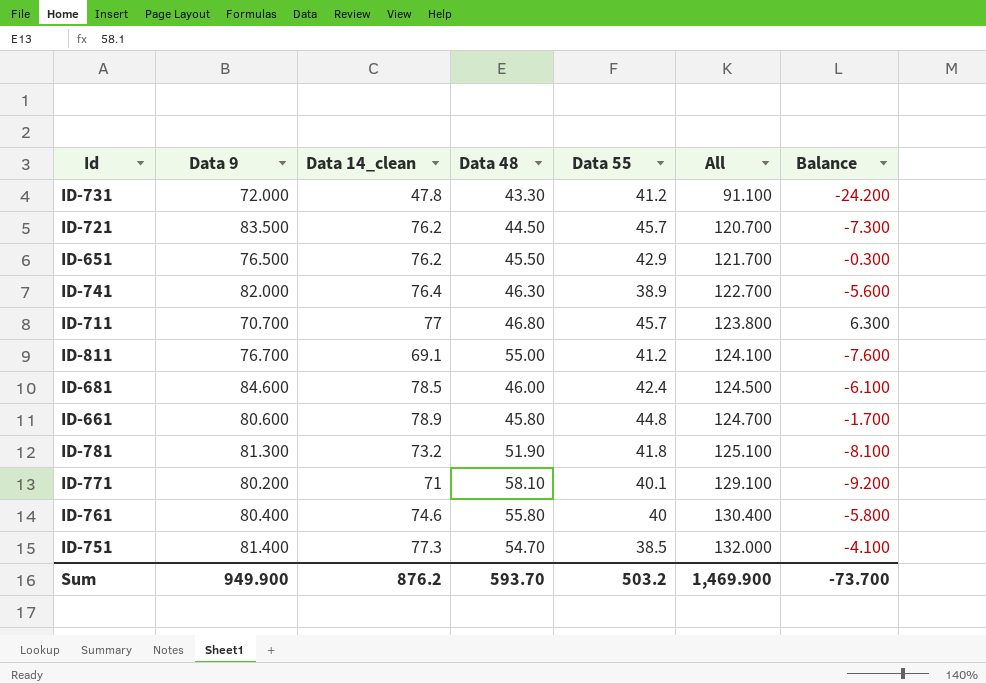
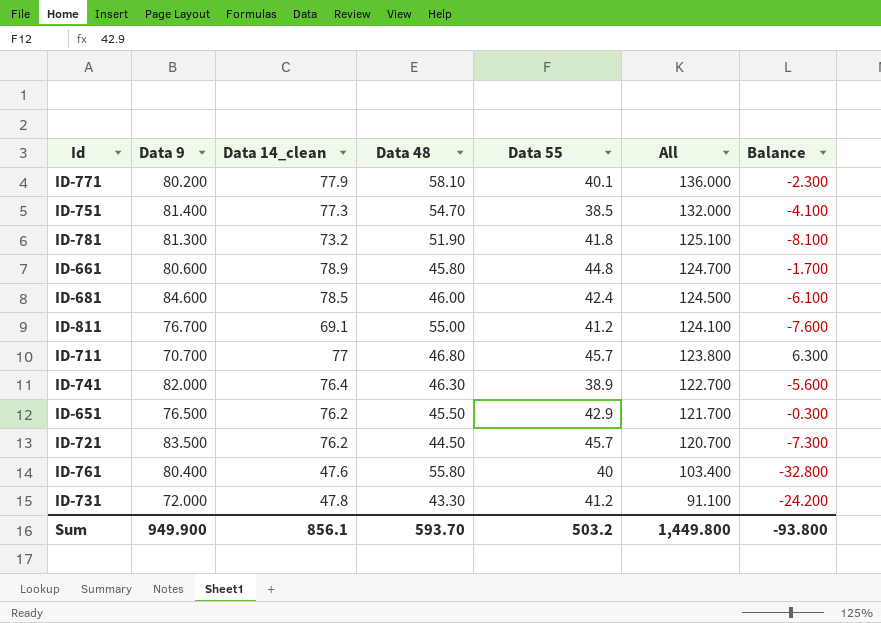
row order: All ascending -> All descending
ID-771 | Data 14_clean: 71 -> 77.9
ID-771 | All: 129.100 -> 136.000
ID-771 | Balance: -9.200 -> -2.300
ID-761 | Data 14_clean: 74.6 -> 47.6
ID-761 | All: 130.400 -> 103.400
ID-761 | Balance: -5.800 -> -32.800
Sum | Data 14_clean: 876.2 -> 856.1
Sum | All: 1,469.900 -> 1,449.800
Sum | Balance: -73.700 -> -93.800

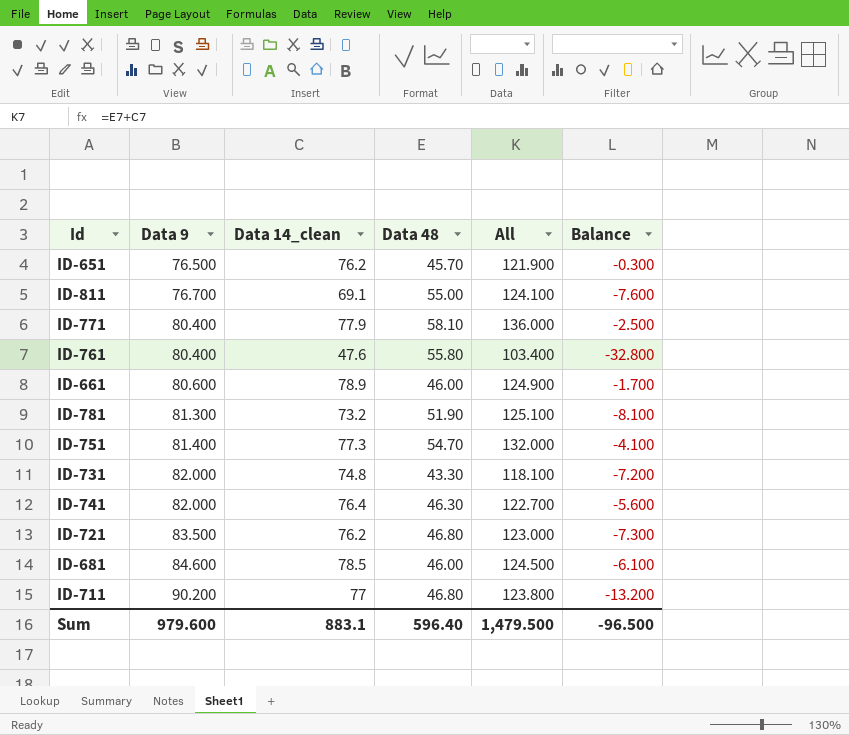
row order: All descending -> Data 9 ascending
column Data 55 | position: 5 -> none
ID-651 | Data 48: 45.50 -> 45.70
ID-651 | All: 121.700 -> 121.900
ID-771 | Data 9: 80.200 -> 80.400
ID-771 | Balance: -2.300 -> -2.500
ID-661 | Data 48: 45.80 -> 46.00
ID-661 | All: 124.700 -> 124.900
ID-731 | Data 9: 72.000 -> 82.000
ID-731 | Data 14_clean: 47.8 -> 74.8
ID-731 | All: 91.100 -> 118.100
ID-731 | Balance: -24.200 -> -7.200
ID-721 | Data 48: 44.50 -> 46.80
ID-721 | All: 120.700 -> 123.000
ID-711 | Data 9: 70.700 -> 90.200
ID-711 | Balance: 6.300 -> -13.200
Sum | Data 9: 949.900 -> 979.600
Sum | Data 14_clean: 856.1 -> 883.1
Sum | Data 48: 593.70 -> 596.40
Sum | All: 1,449.800 -> 1,479.500
Sum | Balance: -93.800 -> -96.500

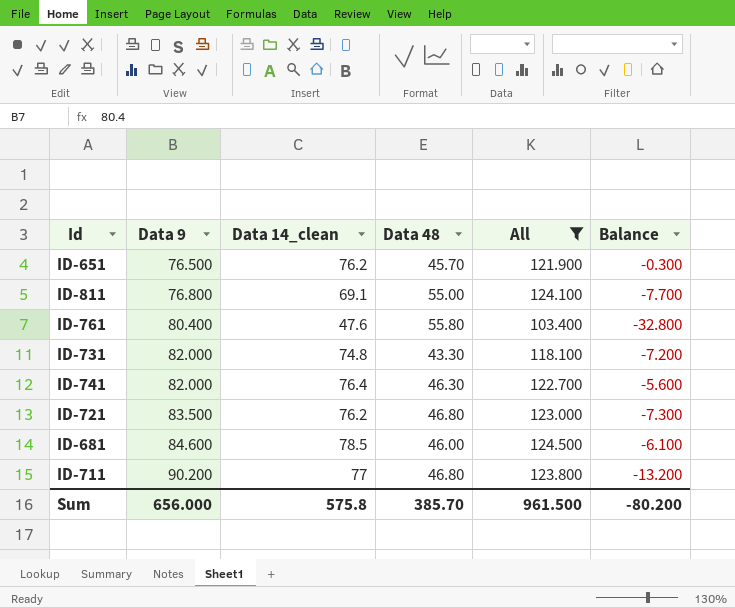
filter: none -> All <= 124.500
ID-811 | Data 9: 76.700 -> 76.800
ID-811 | Balance: -7.600 -> -7.700
Sum | Data 9: 979.600 -> 656.000
Sum | Data 14_clean: 883.1 -> 575.8
Sum | Data 48: 596.40 -> 385.70
Sum | All: 1,479.500 -> 961.500
Sum | Balance: -96.500 -> -80.200

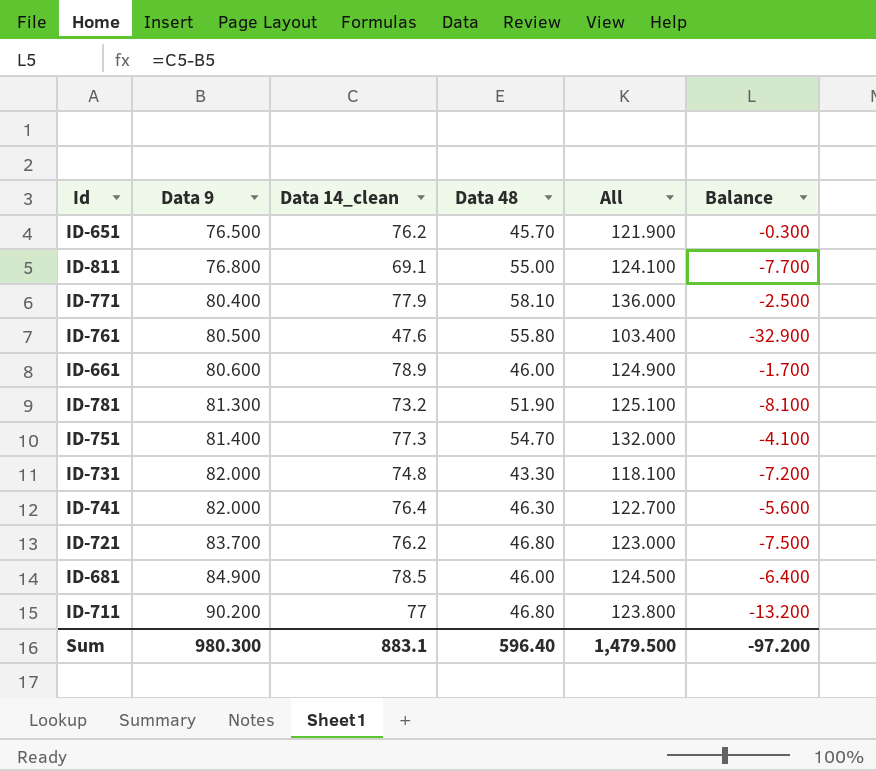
filter: All <= 124.500 -> none
ID-761 | Data 9: 80.400 -> 80.500
ID-761 | Balance: -32.800 -> -32.900
ID-721 | Data 9: 83.500 -> 83.700
ID-721 | Balance: -7.300 -> -7.500
ID-681 | Data 9: 84.600 -> 84.900
ID-681 | Balance: -6.100 -> -6.400
Sum | Data 9: 656.000 -> 980.300
Sum | Data 14_clean: 575.8 -> 883.1
Sum | Data 48: 385.70 -> 596.40
Sum | All: 961.500 -> 1,479.500
Sum | Balance: -80.200 -> -97.200

